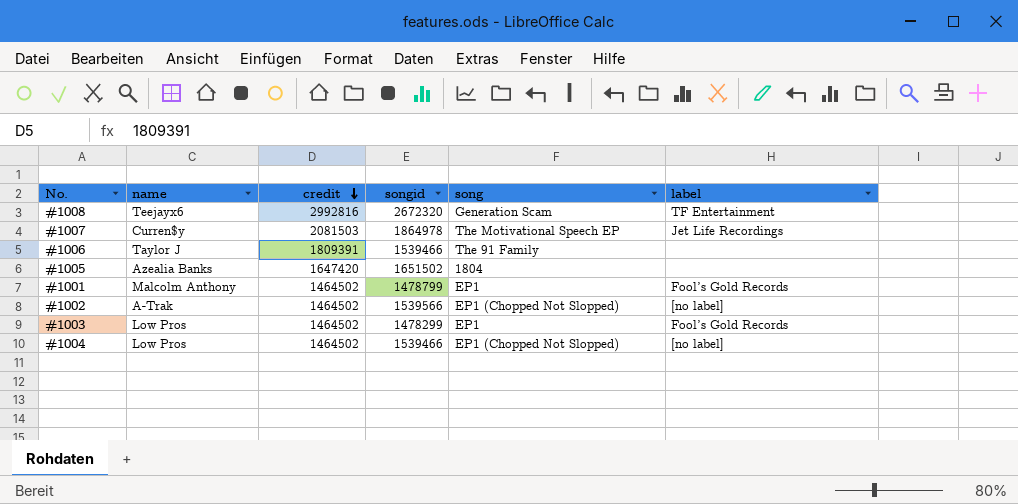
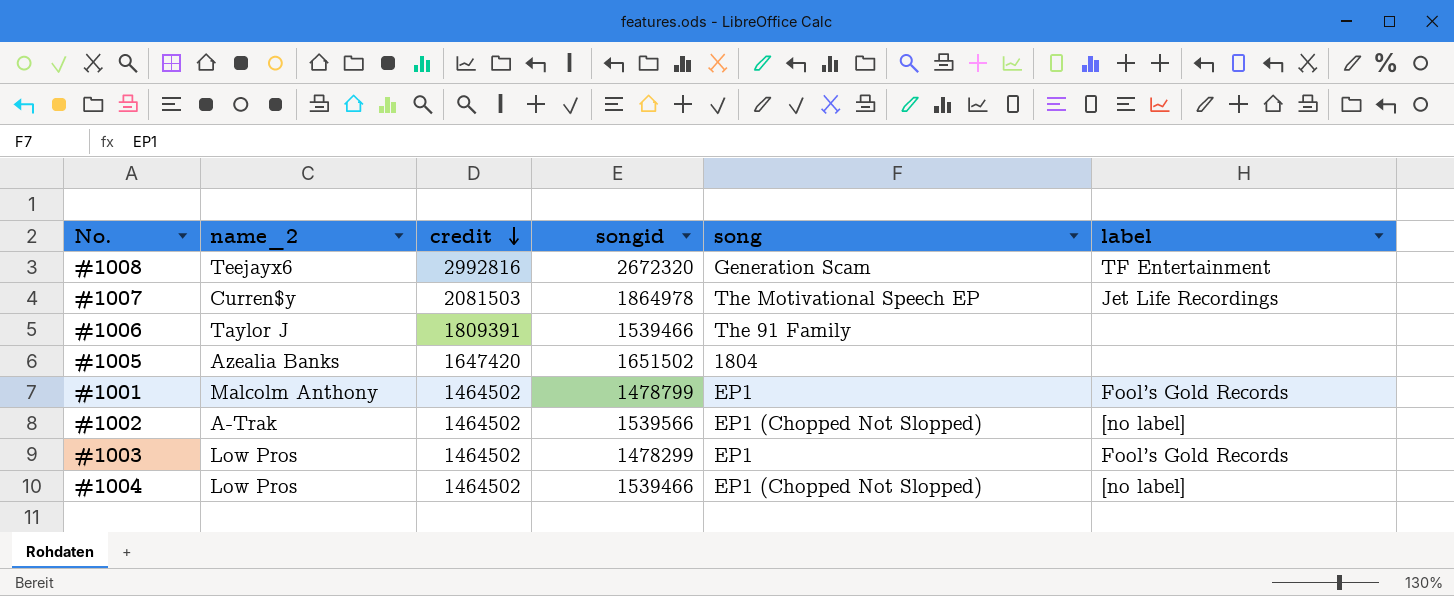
column name: name -> name_2

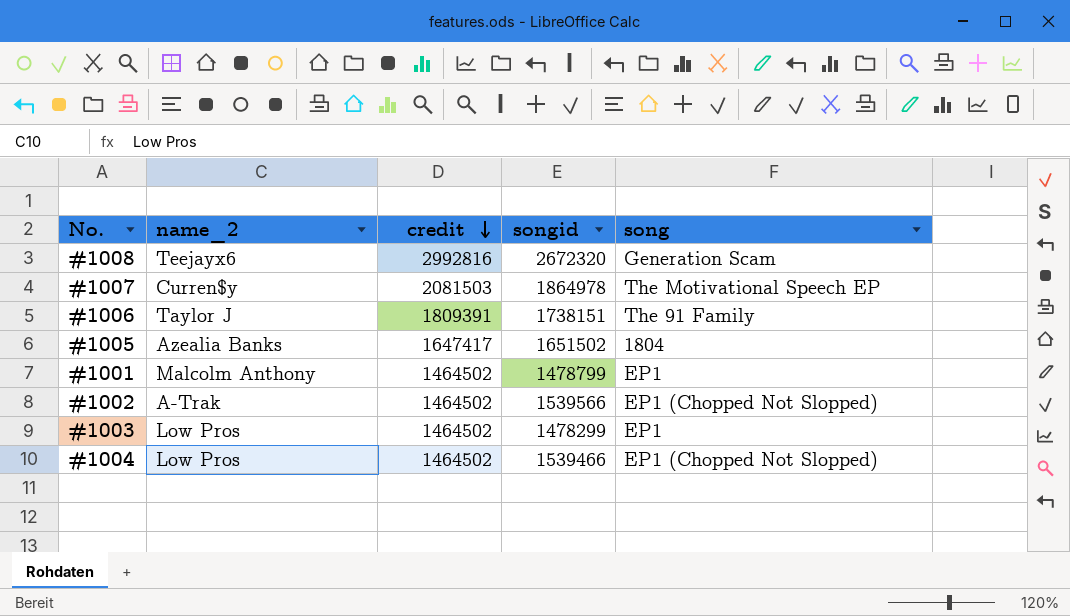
column label | position: 6 -> none
#1006 | songid: 1539466 -> 1738151
#1005 | credit: 1647420 -> 1647417

